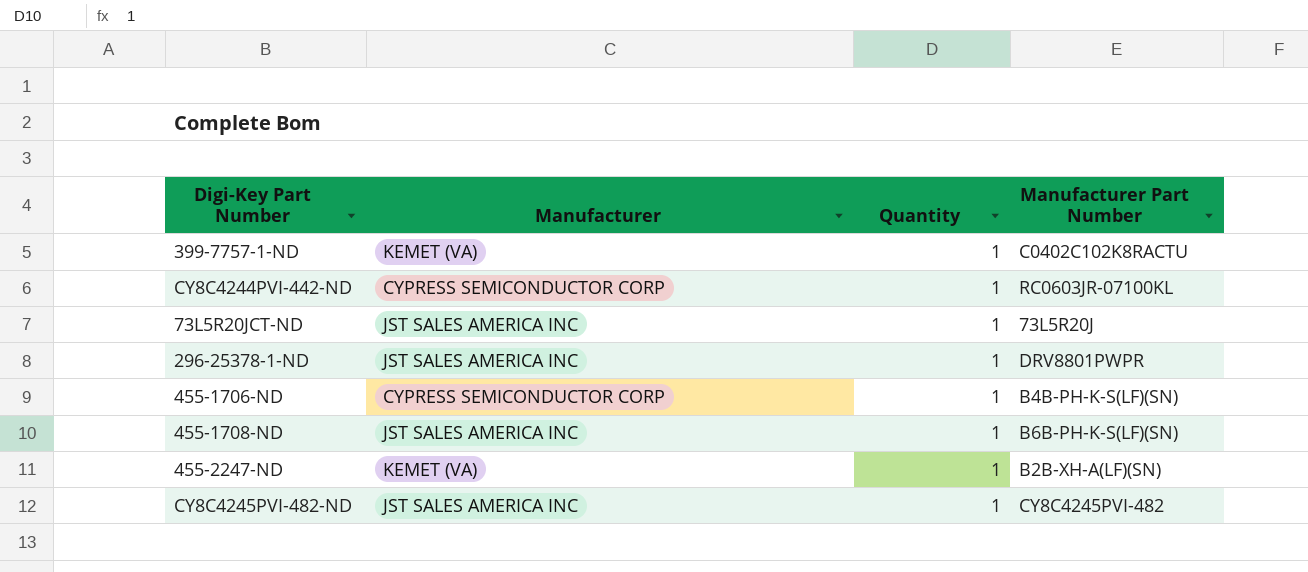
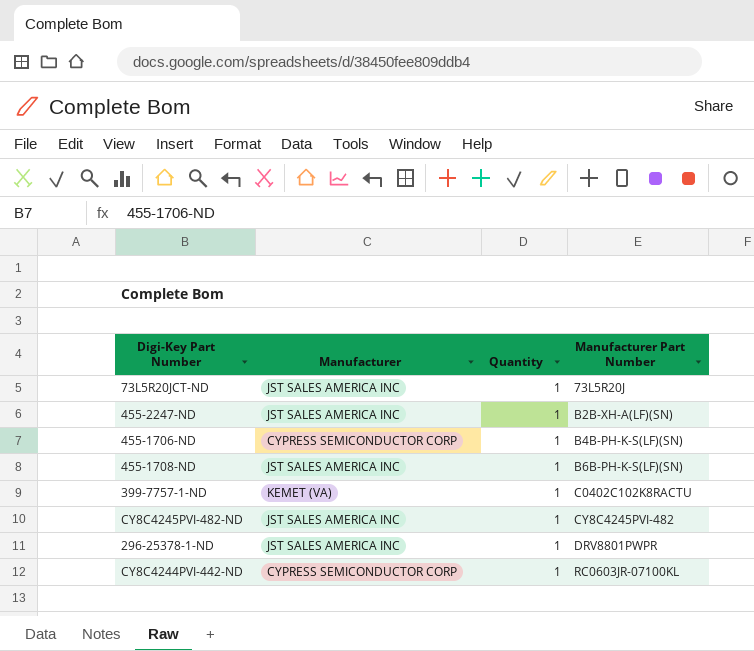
row order: none -> Manufacturer Part Number ascending
455-2247-ND | Manufacturer: KEMET (VA) -> JST SALES AMERICA INC

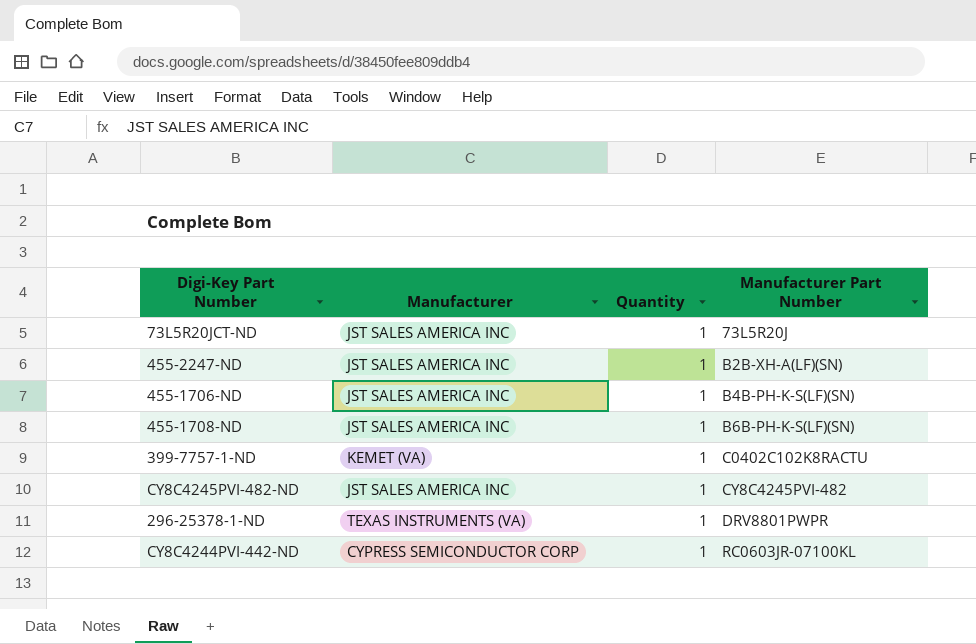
455-1706-ND | Manufacturer: CYPRESS SEMICONDUCTOR CORP -> JST SALES AMERICA INC
296-25378-1-ND | Manufacturer: JST SALES AMERICA INC -> TEXAS INSTRUMENTS (VA)

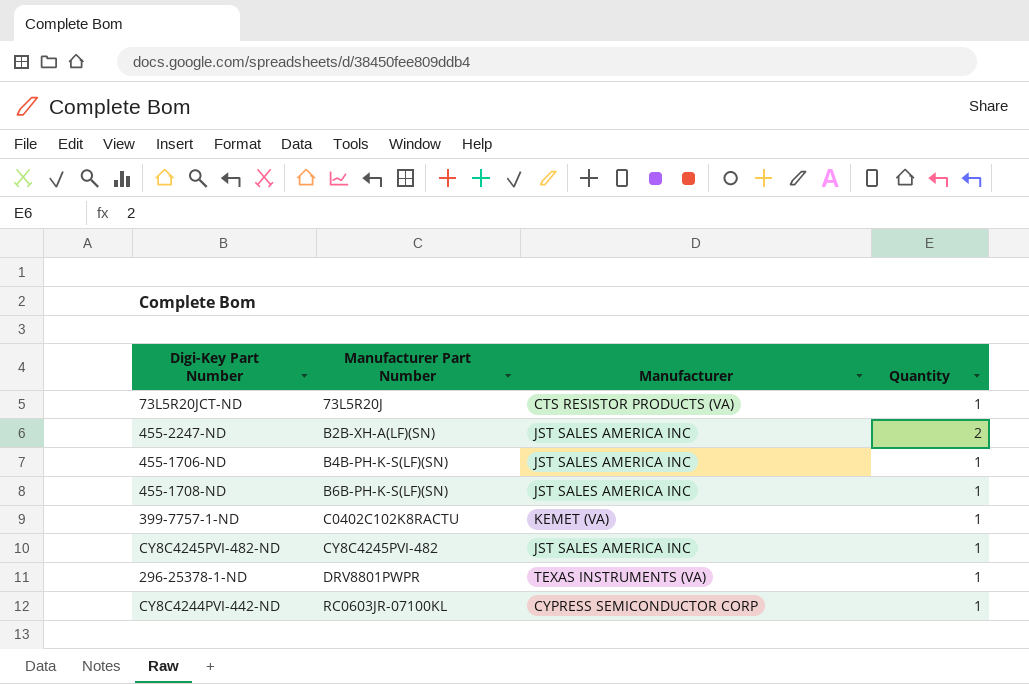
column Manufacturer Part Number | position: 4 -> 2
73L5R20JCT-ND | Manufacturer: JST SALES AMERICA INC -> CTS RESISTOR PRODUCTS (VA)
455-2247-ND | Quantity: 1 -> 2

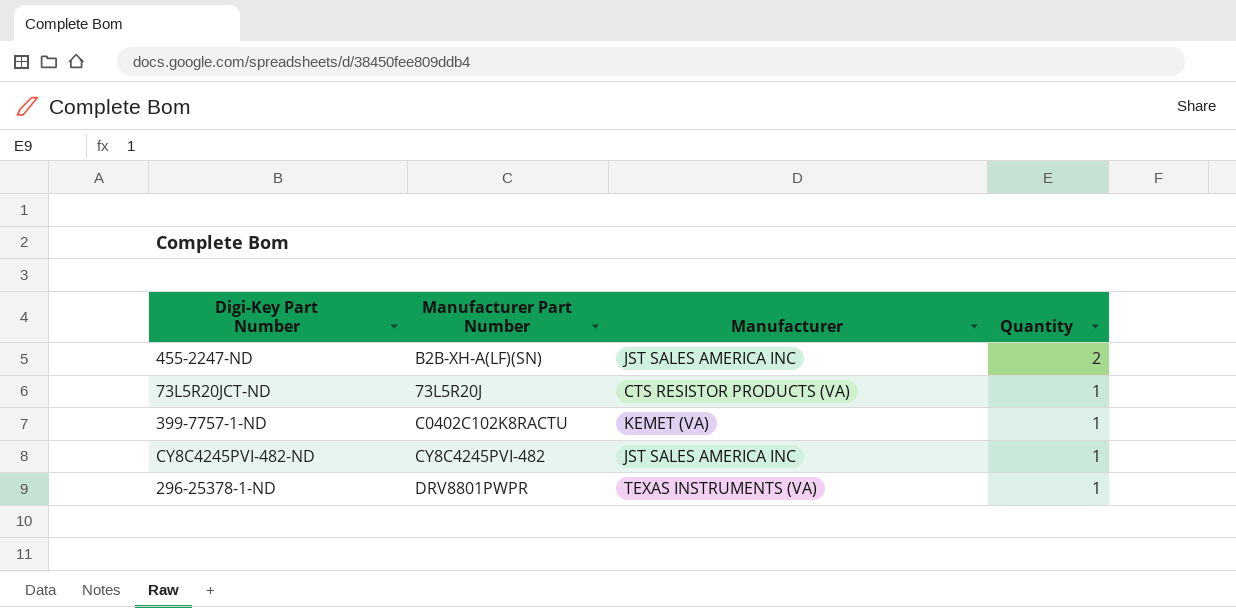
row order: Manufacturer Part Number ascending -> Quantity descending
row 455-1706-ND: B4B-PH-K-S(LF)(SN) | JST SALES AMERICA INC | 1 -> none
row 455-1708-ND: B6B-PH-K-S(LF)(SN) | JST SALES AMERICA INC | 1 -> none
row CY8C4244PVI-442-ND: RC0603JR-07100KL | CYPRESS SEMICONDUCTOR CORP | 1 -> none

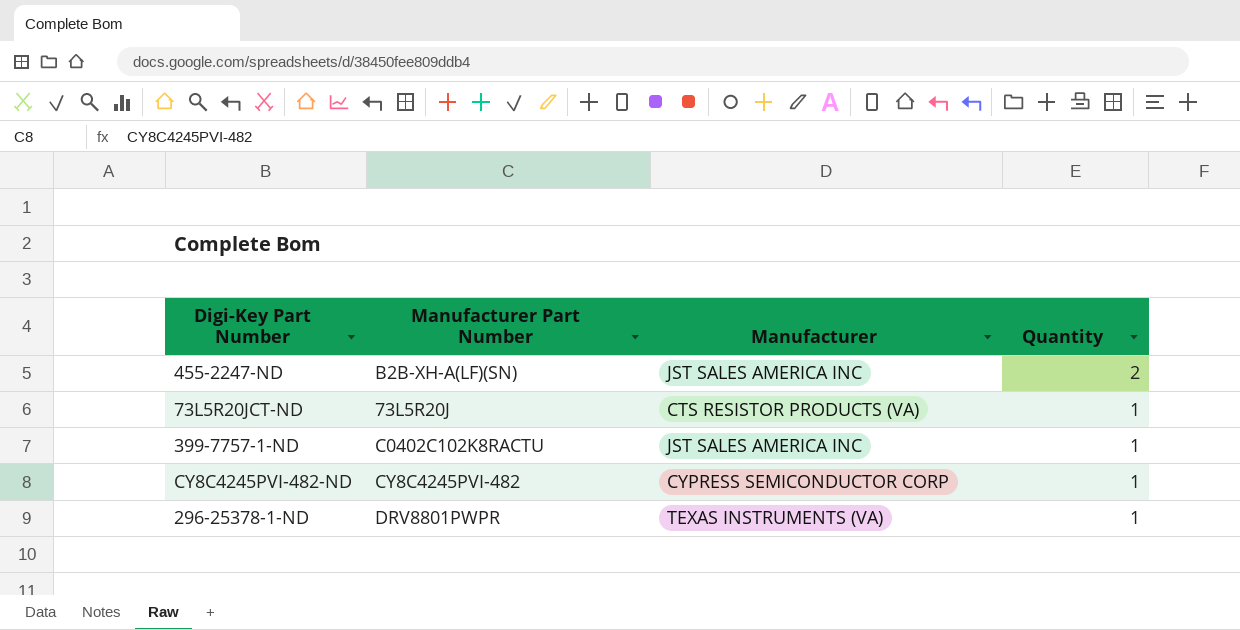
399-7757-1-ND | Manufacturer: KEMET (VA) -> JST SALES AMERICA INC
CY8C4245PVI-482-ND | Manufacturer: JST SALES AMERICA INC -> CYPRESS SEMICONDUCTOR CORP

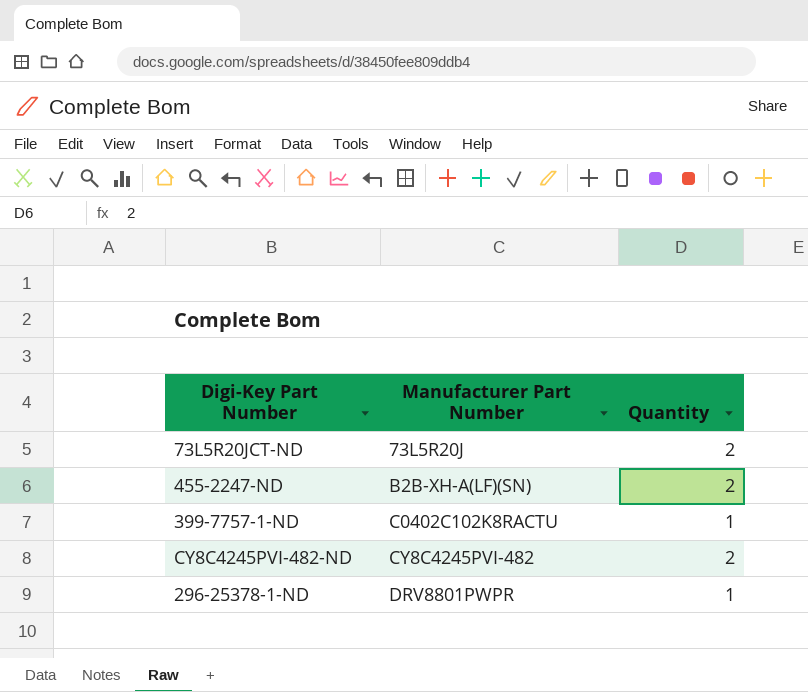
row order: Quantity descending -> Manufacturer Part Number ascending
column Manufacturer | position: 3 -> none
73L5R20JCT-ND | Quantity: 1 -> 2
CY8C4245PVI-482-ND | Quantity: 1 -> 2

